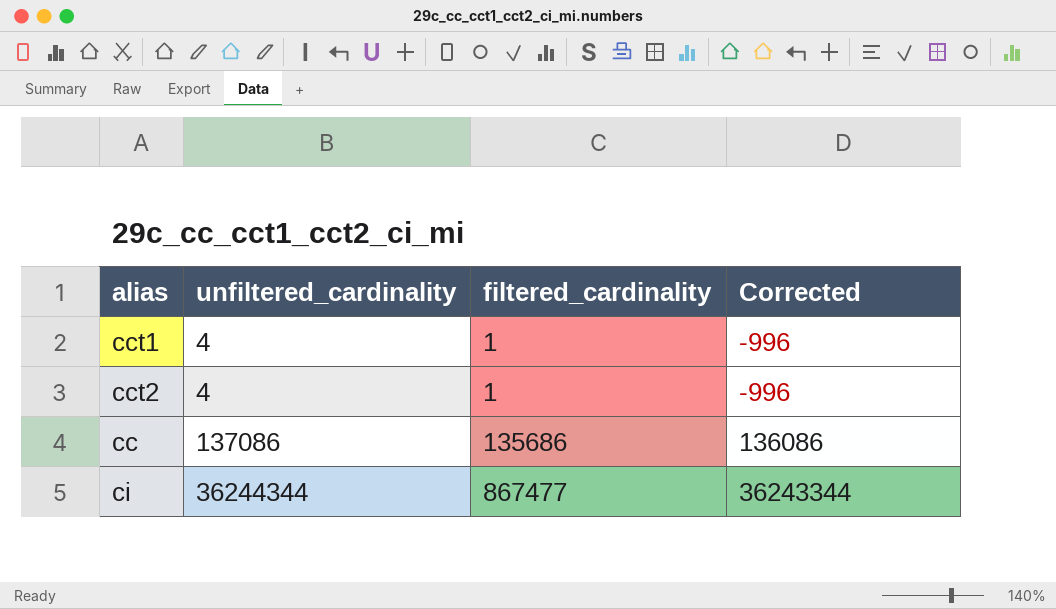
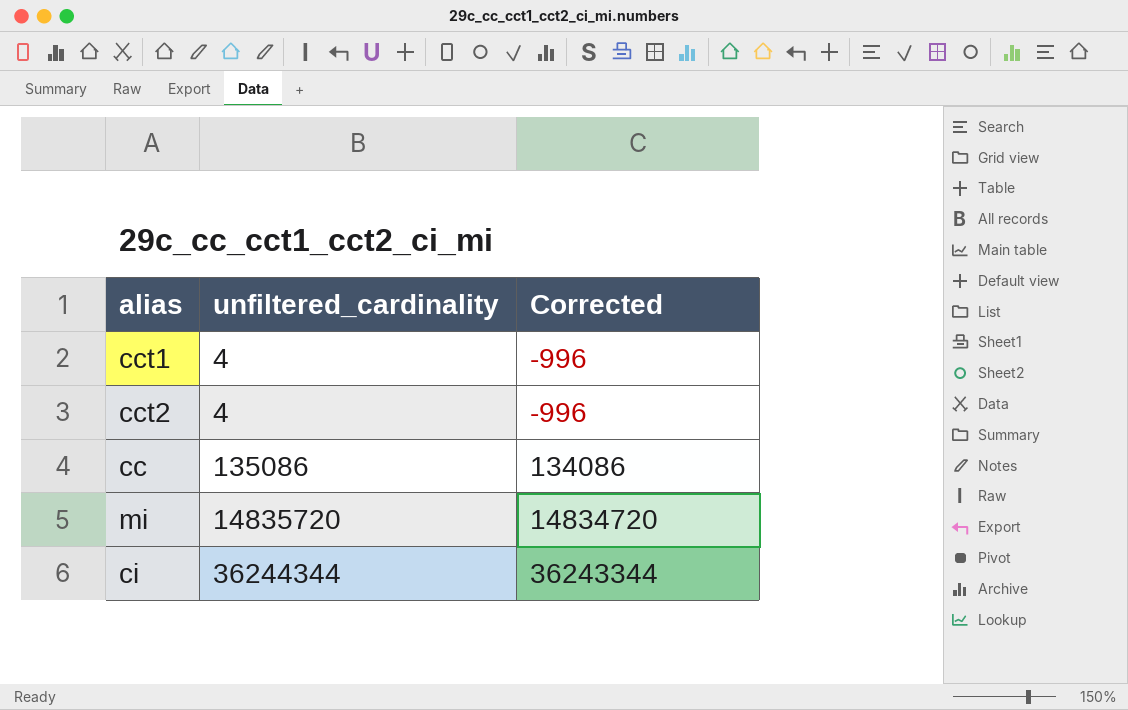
column filtered_cardinality | position: 3 -> none
cc | unfiltered_cardinality: 137086 -> 135086
cc | Corrected: 136086 -> 134086
row mi: none -> 14835720 | 14834720

